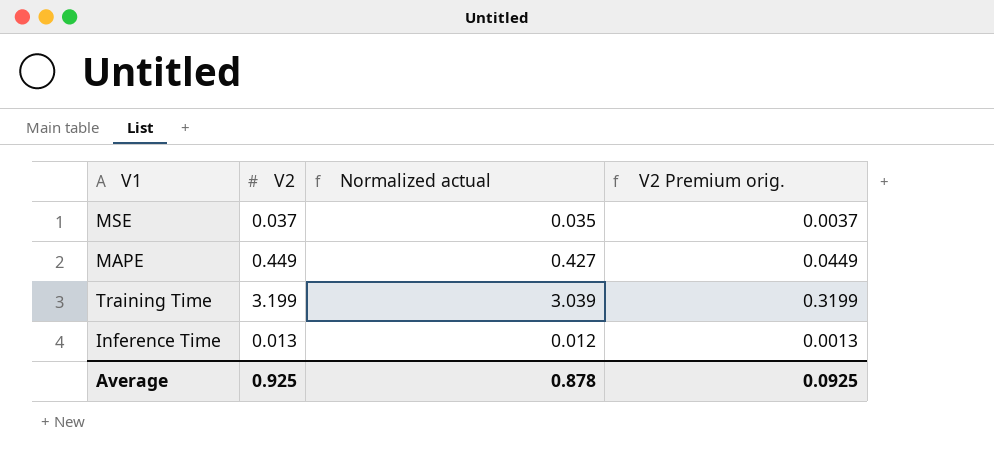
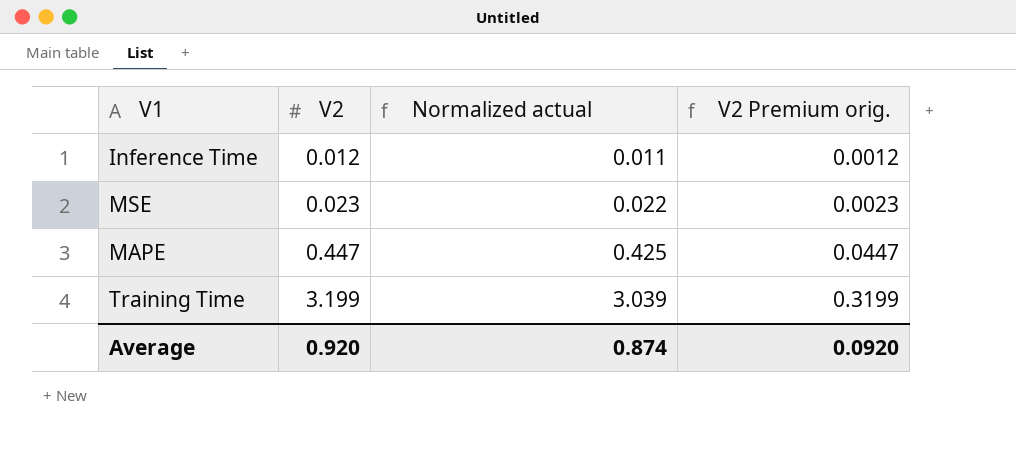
row order: none -> V2 ascending
Inference Time | V2: 0.013 -> 0.012
Inference Time | Normalized actual: 0.012 -> 0.011
Inference Time | V2 Premium orig.: 0.0013 -> 0.0012
MSE | V2: 0.037 -> 0.023
MSE | Normalized actual: 0.035 -> 0.022
MSE | V2 Premium orig.: 0.0037 -> 0.0023
MAPE | V2: 0.449 -> 0.447
MAPE | Normalized actual: 0.427 -> 0.425
MAPE | V2 Premium orig.: 0.0449 -> 0.0447
Average | V2: 0.925 -> 0.920
Average | Normalized actual: 0.878 -> 0.874
Average | V2 Premium orig.: 0.0925 -> 0.0920

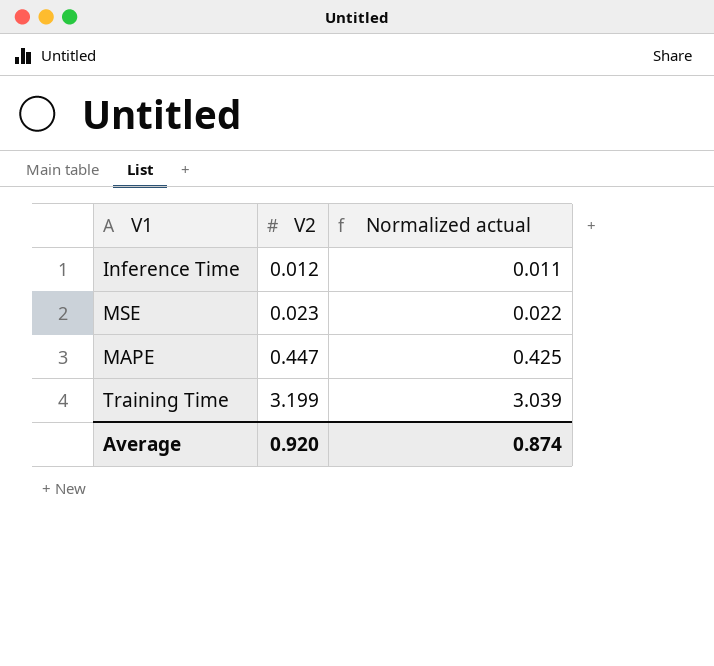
column V2 Premium orig. | formula: [V2] * 0.1 -> none

